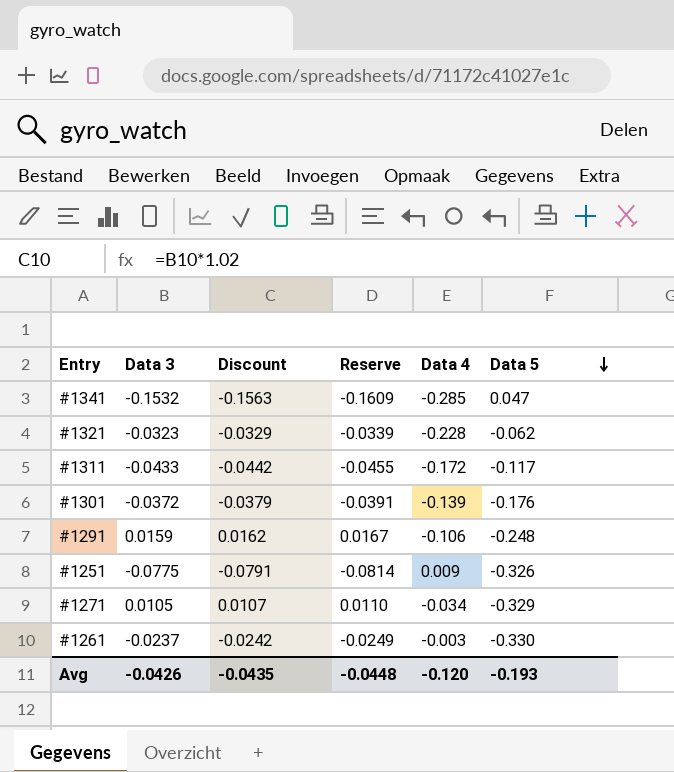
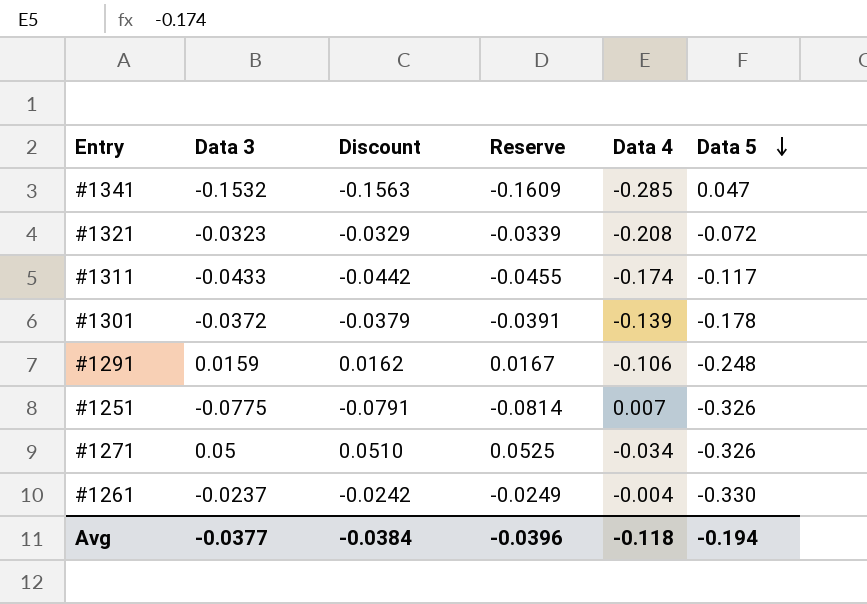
#1321 | Data 4: -0.228 -> -0.208
#1321 | Data 5: -0.062 -> -0.072
#1311 | Data 4: -0.172 -> -0.174
#1301 | Data 5: -0.176 -> -0.178
#1251 | Data 4: 0.009 -> 0.007
#1271 | Data 3: 0.0105 -> 0.05
#1271 | Discount: 0.0107 -> 0.0510
#1271 | Reserve: 0.0110 -> 0.0525
#1271 | Data 5: -0.329 -> -0.326
#1261 | Data 4: -0.003 -> -0.004
Avg | Data 3: -0.0426 -> -0.0377
Avg | Discount: -0.0435 -> -0.0384
Avg | Reserve: -0.0448 -> -0.0396
Avg | Data 4: -0.120 -> -0.118
Avg | Data 5: -0.193 -> -0.194

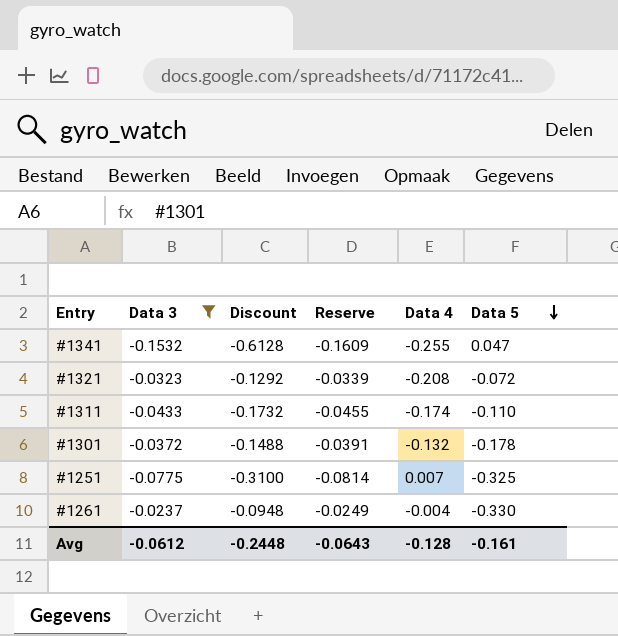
filter: none -> Data 3 <= -0.0237
column Discount | formula: [Data 3] * 1.02 -> [Data 3] * 4
#1341 | Data 4: -0.285 -> -0.255
#1311 | Data 5: -0.117 -> -0.110
#1301 | Data 4: -0.139 -> -0.132
#1251 | Data 5: -0.326 -> -0.325
Avg | Data 3: -0.0377 -> -0.0612
Avg | Discount: -0.0384 -> -0.2448
Avg | Reserve: -0.0396 -> -0.0643
Avg | Data 4: -0.118 -> -0.128
Avg | Data 5: -0.194 -> -0.161

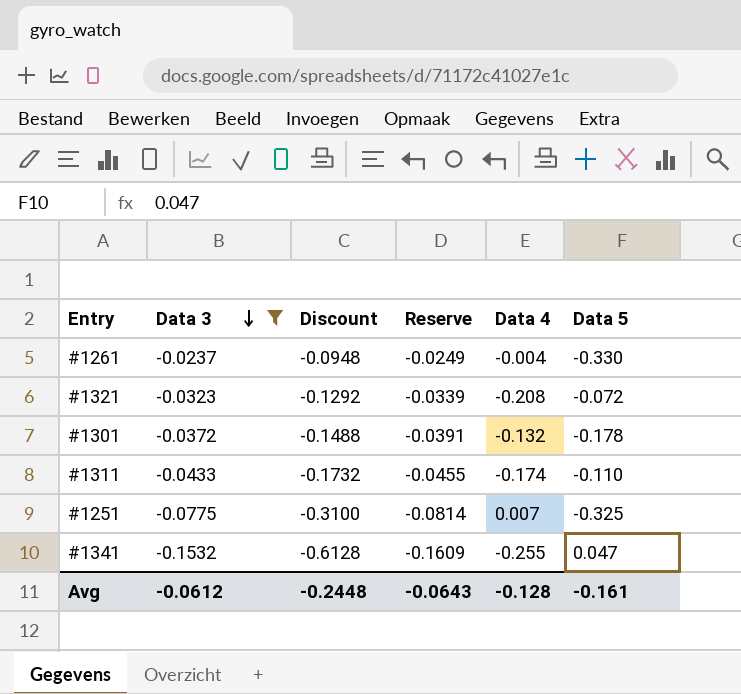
row order: Data 5 descending -> Data 3 descending

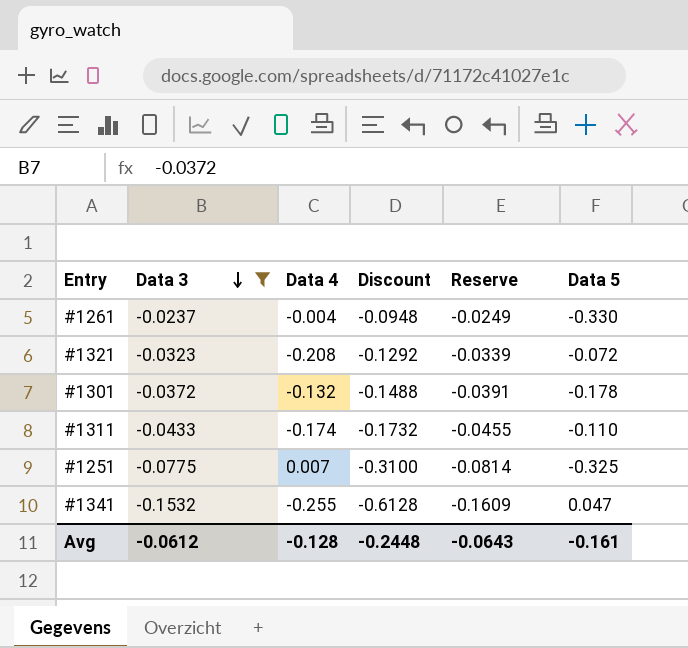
column Data 4 | position: 5 -> 3

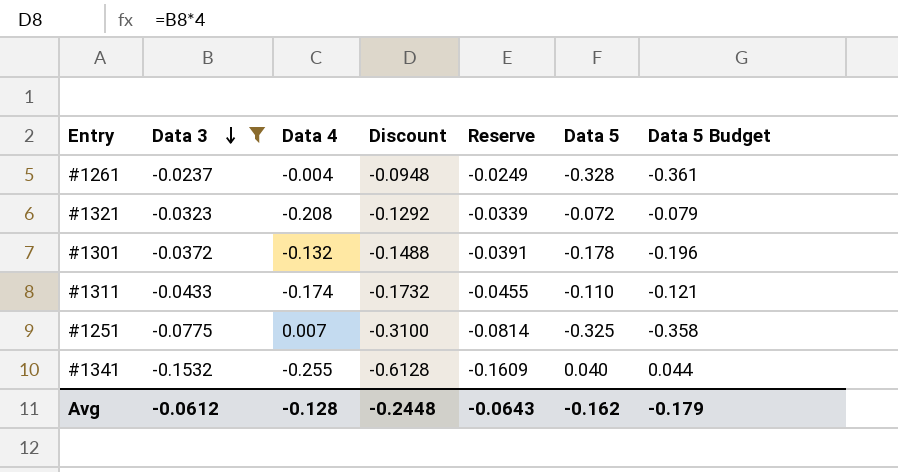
column Data 5 Budget | formula: none -> [Data 5] * 1.1
#1261 | Data 5: -0.330 -> -0.328
#1341 | Data 5: 0.047 -> 0.040
Avg | Data 5: -0.161 -> -0.162

